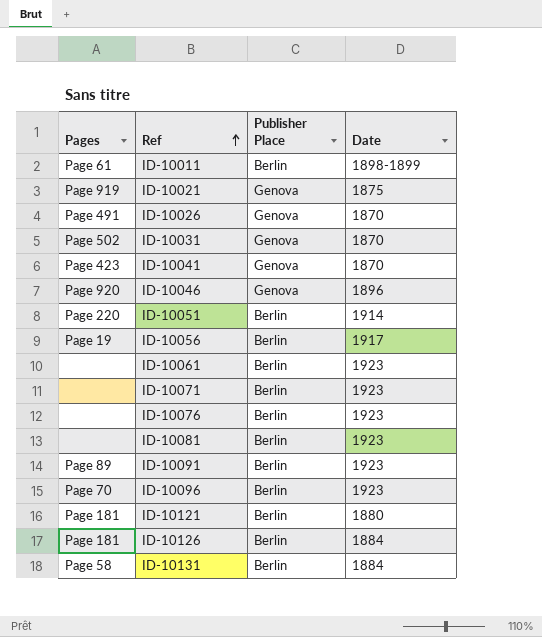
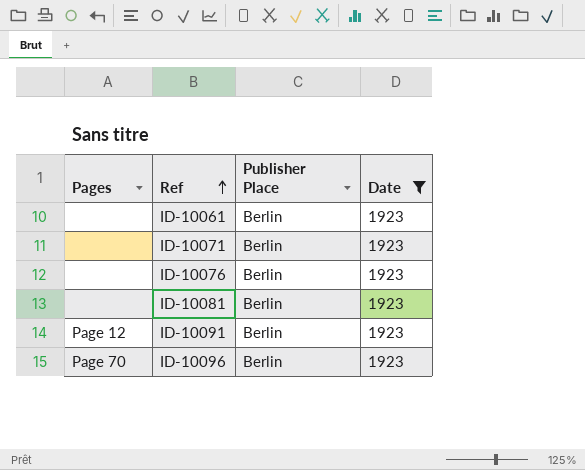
filter: none -> Date = 1923
ID-10091 | Pages: Page 89 -> Page 12

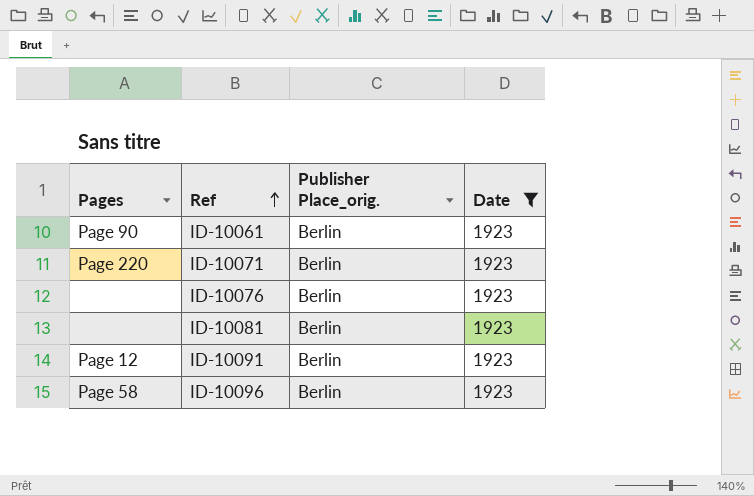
column name: Publisher Place -> Publisher Place_orig.
ID-10061 | Pages: none -> Page 90
ID-10071 | Pages: none -> Page 220
ID-10096 | Pages: Page 70 -> Page 58

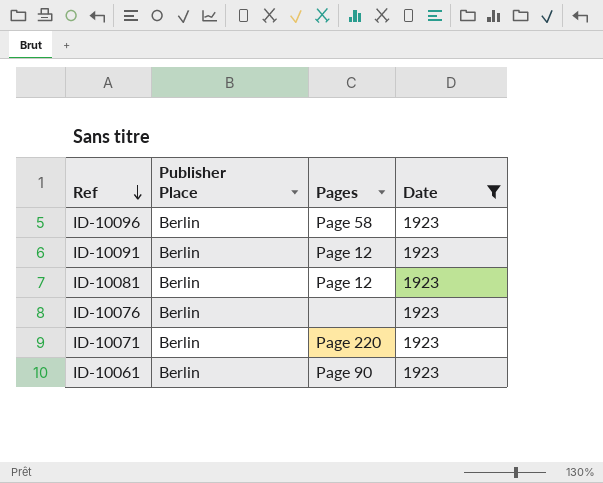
row order: Ref ascending -> Ref descending
column name: Publisher Place_orig. -> Publisher Place
column Pages | position: 1 -> 3
ID-10081 | Pages: none -> Page 12

